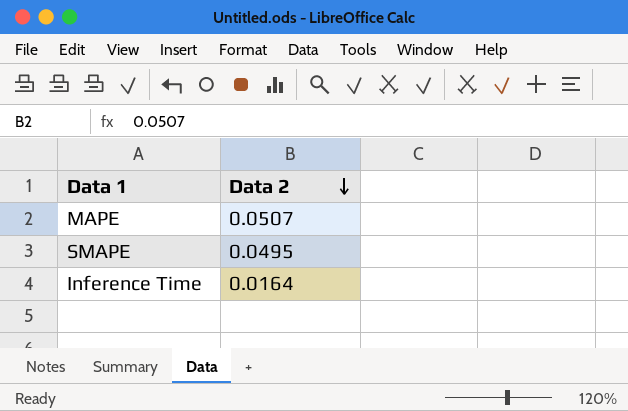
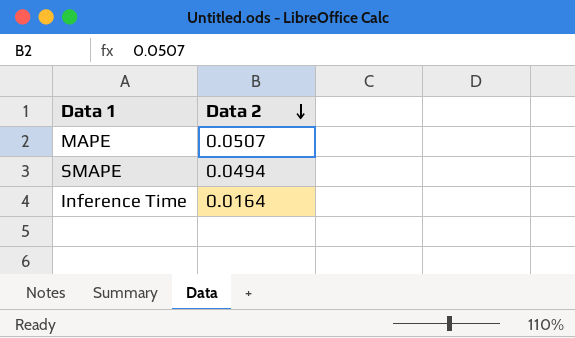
SMAPE | Data 2: 0.0495 -> 0.0494

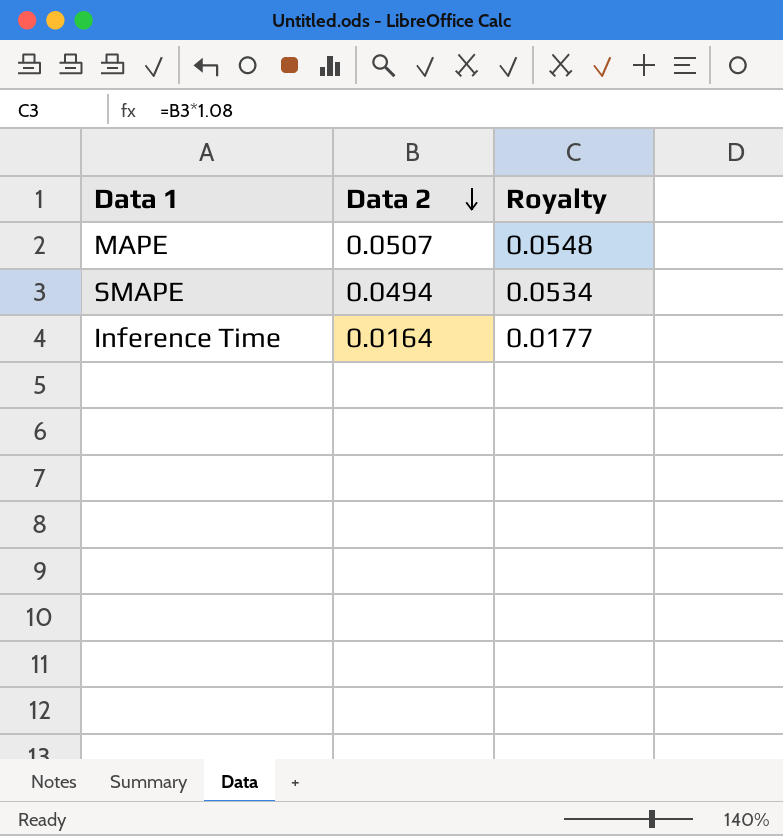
column Royalty | formula: none -> [Data 2] * 1.08

